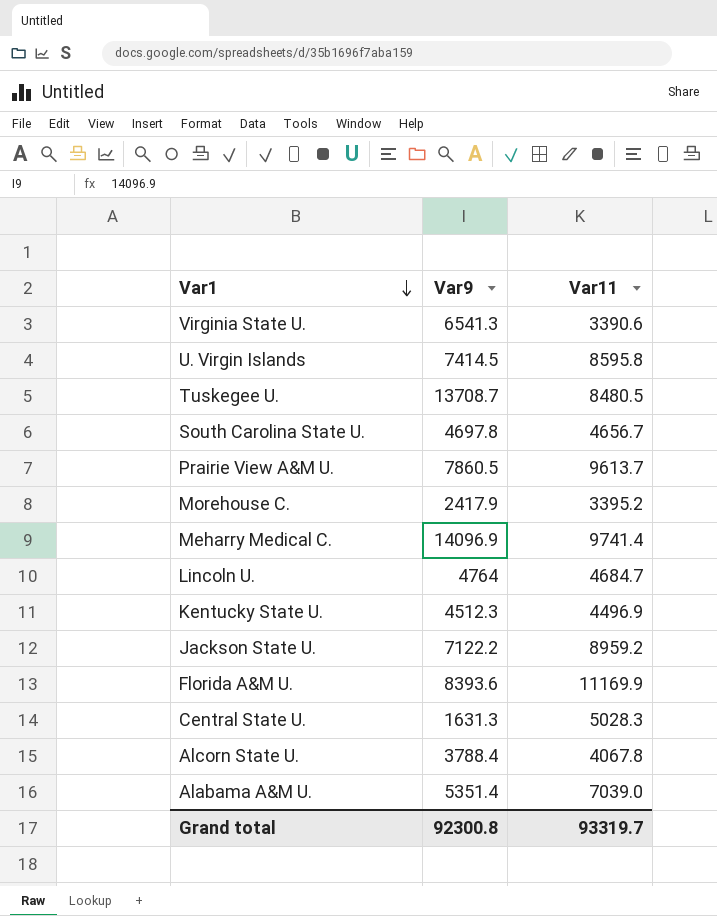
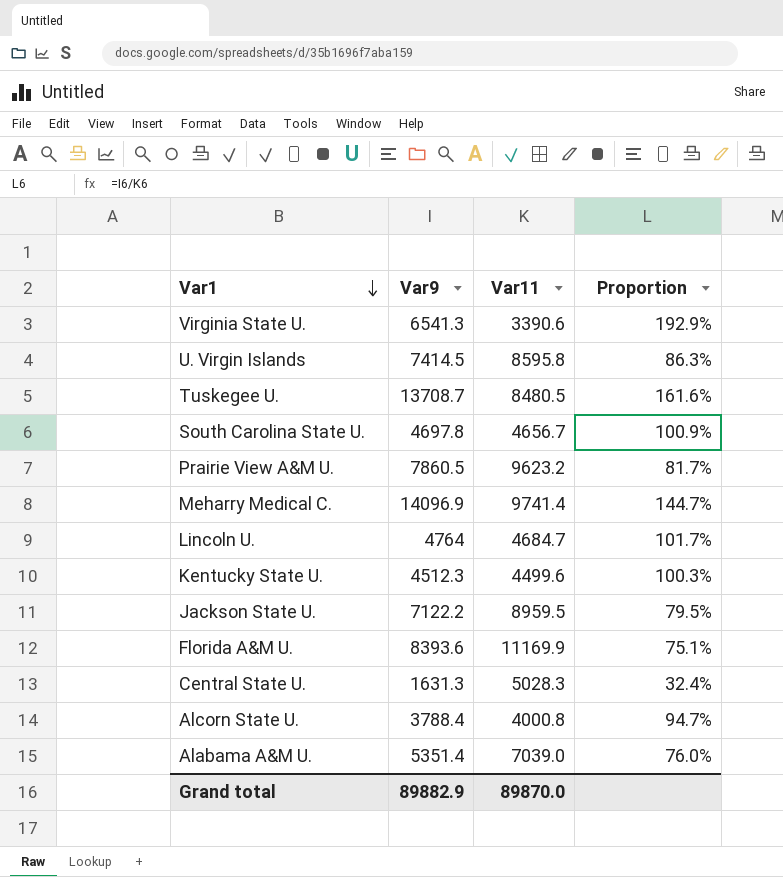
column Proportion | formula: none -> [Var9] / [Var11]
row Morehouse C.: 2417.9 | 3395.2 -> none
Prairie View A&M U. | Var11: 9613.7 -> 9623.2
Kentucky State U. | Var11: 4496.9 -> 4499.6
Jackson State U. | Var11: 8959.2 -> 8959.5
Alcorn State U. | Var11: 4067.8 -> 4000.8
Grand total | Var9: 92300.8 -> 89882.9
Grand total | Var11: 93319.7 -> 89870.0

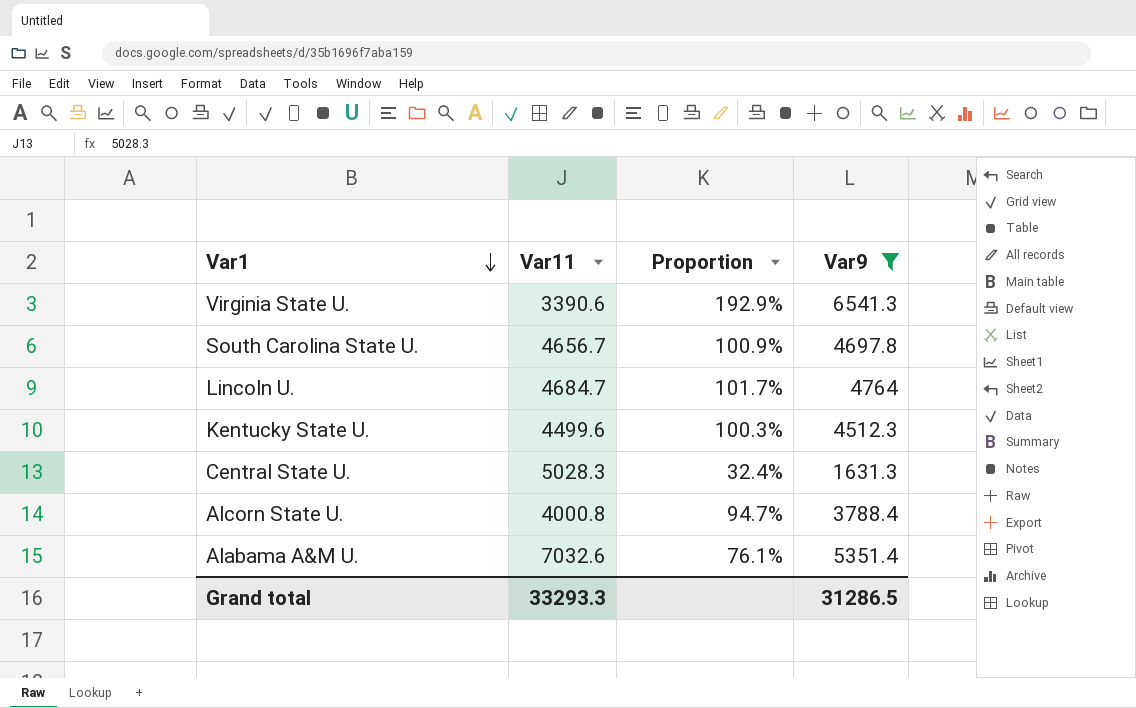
filter: none -> Var9 <= 6541.3
column Var9 | position: 2 -> 4
Alabama A&M U. | Var11: 7039.0 -> 7032.6
Alabama A&M U. | Proportion: 76.0% -> 76.1%
Grand total | Var11: 89870.0 -> 33293.3
Grand total | Var9: 89882.9 -> 31286.5

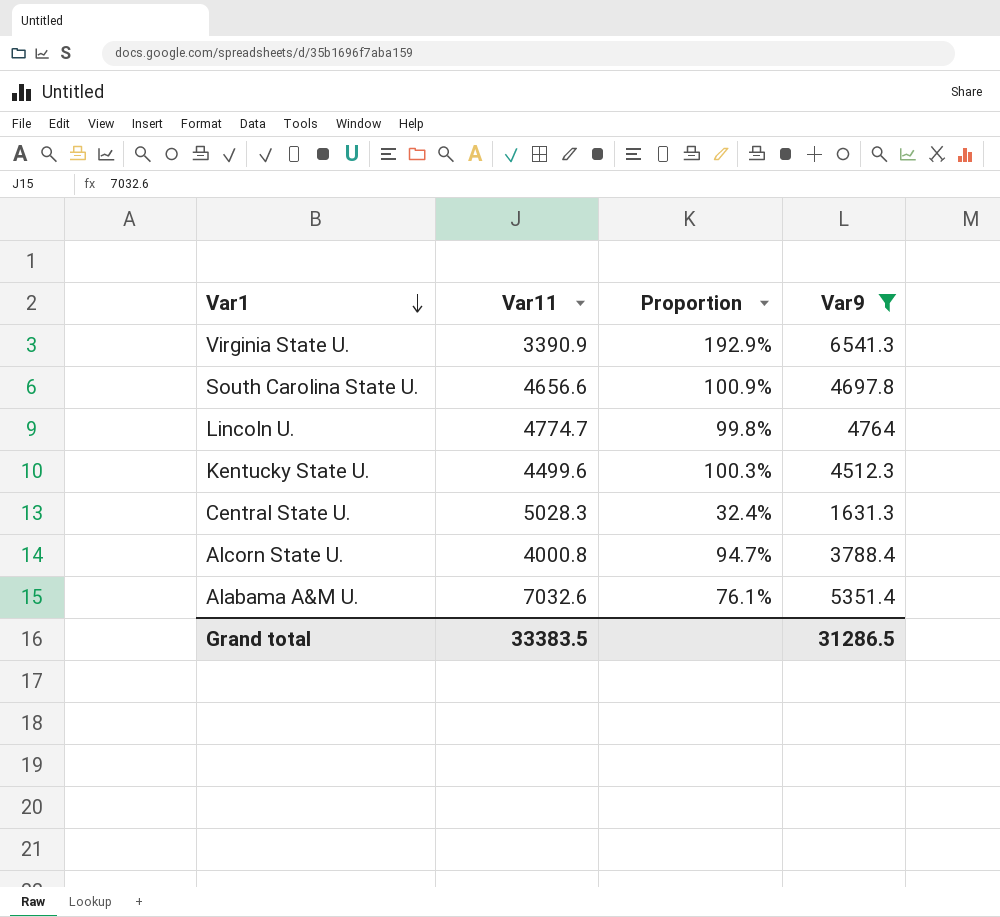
Virginia State U. | Var11: 3390.6 -> 3390.9
South Carolina State U. | Var11: 4656.7 -> 4656.6
Lincoln U. | Var11: 4684.7 -> 4774.7
Lincoln U. | Proportion: 101.7% -> 99.8%
Grand total | Var11: 33293.3 -> 33383.5

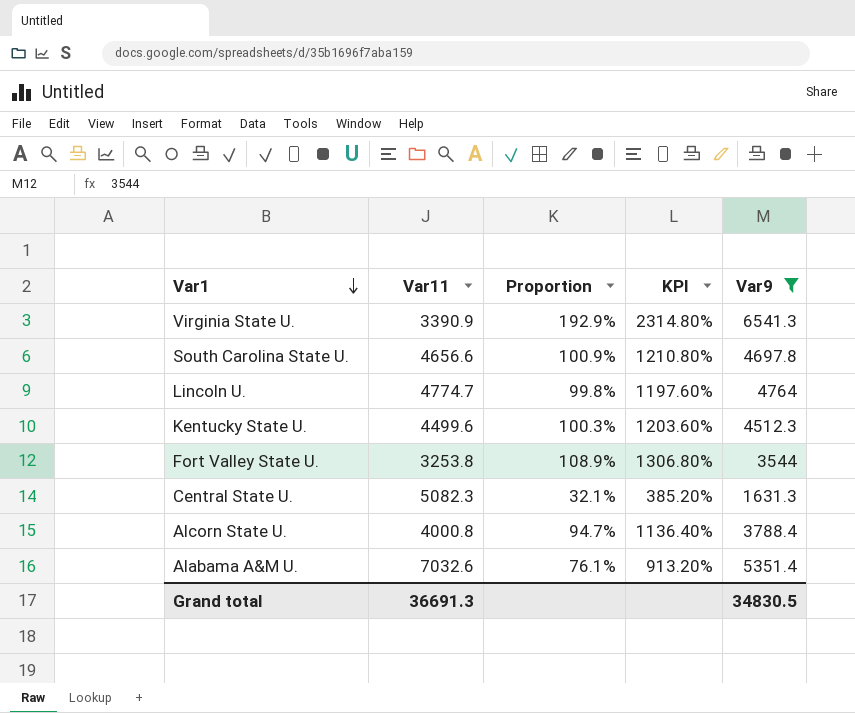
column KPI | formula: none -> [Proportion] * 12
row Fort Valley State U.: none -> 3253.8 | 108.9% | 1306.80% | 3544
Central State U. | Var11: 5028.3 -> 5082.3
Central State U. | Proportion: 32.4% -> 32.1%
Grand total | Var11: 33383.5 -> 36691.3
Grand total | Var9: 31286.5 -> 34830.5

